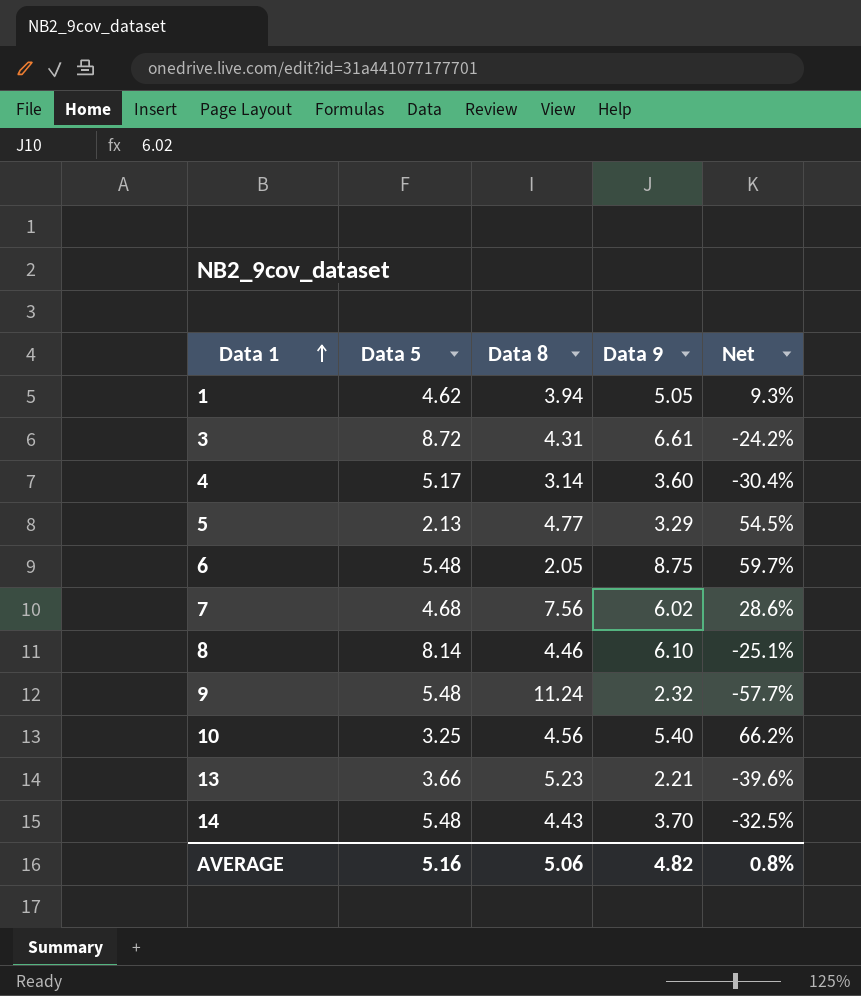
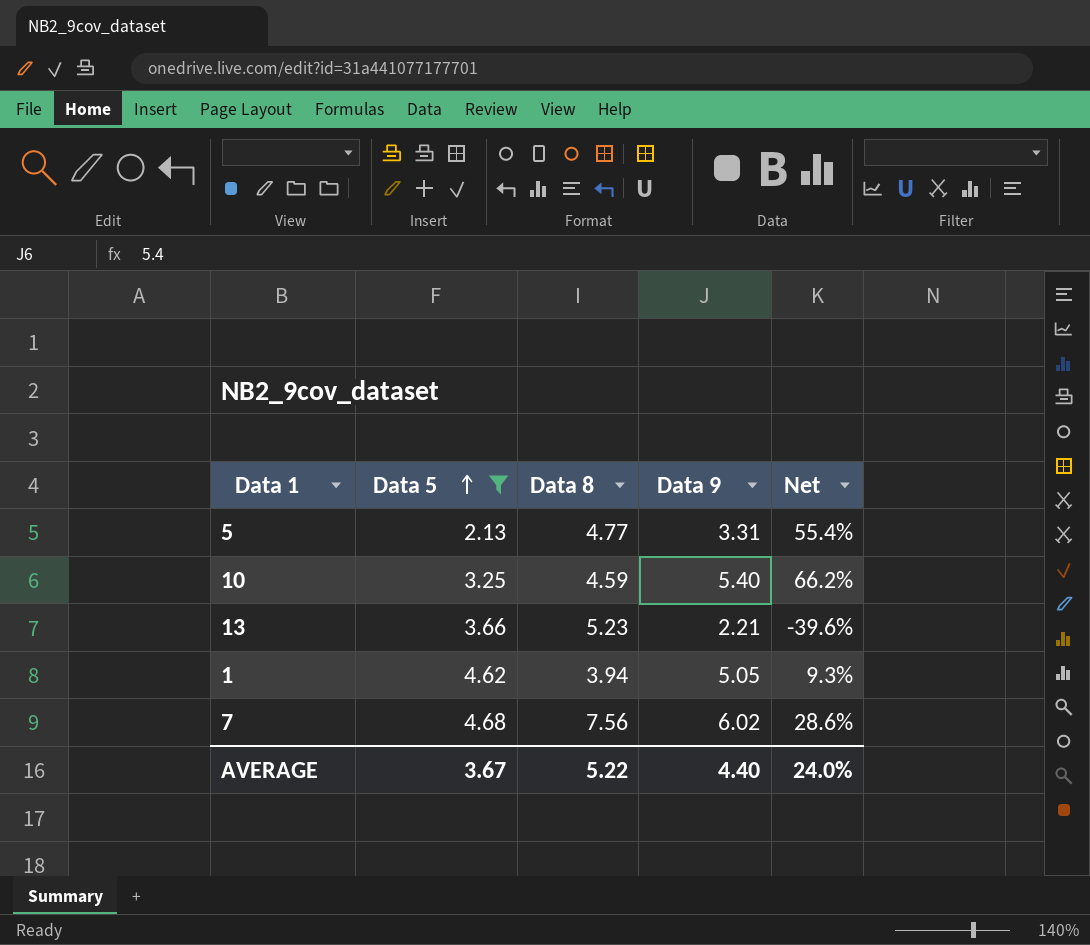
filter: none -> Data 5 <= 4.68
row order: Data 1 ascending -> Data 5 ascending
5 | Data 9: 3.29 -> 3.31
5 | Net: 54.5% -> 55.4%
10 | Data 8: 4.56 -> 4.59
AVERAGE | Data 5: 5.16 -> 3.67
AVERAGE | Data 8: 5.06 -> 5.22
AVERAGE | Data 9: 4.82 -> 4.40
AVERAGE | Net: 0.8% -> 24.0%

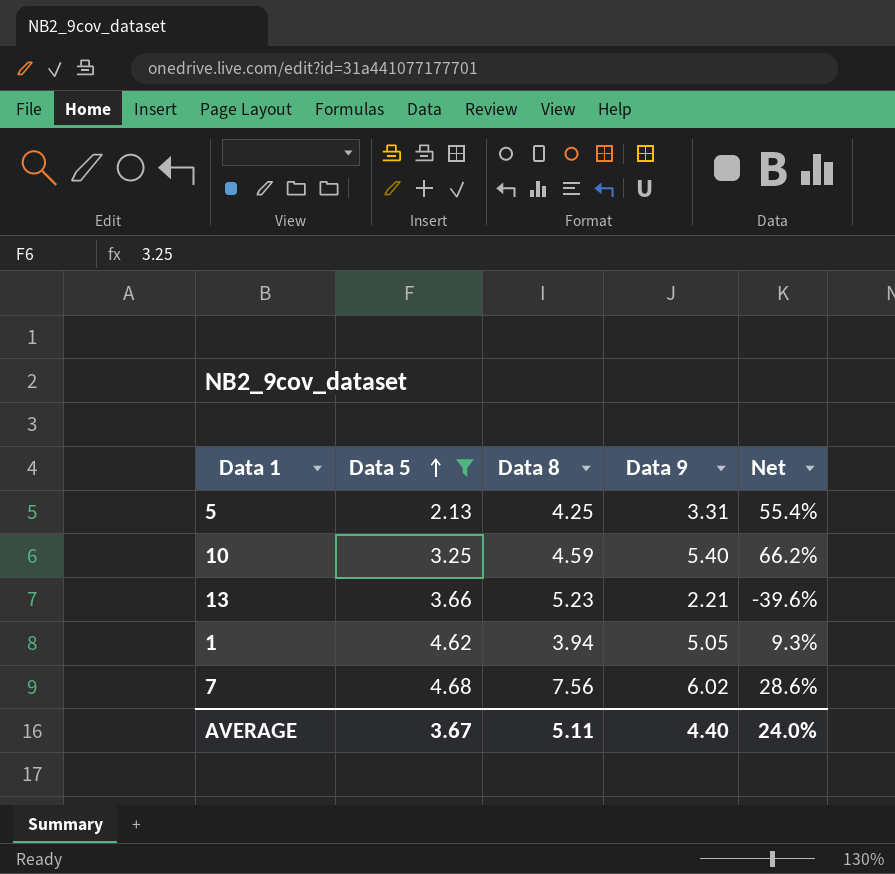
5 | Data 8: 4.77 -> 4.25
AVERAGE | Data 8: 5.22 -> 5.11

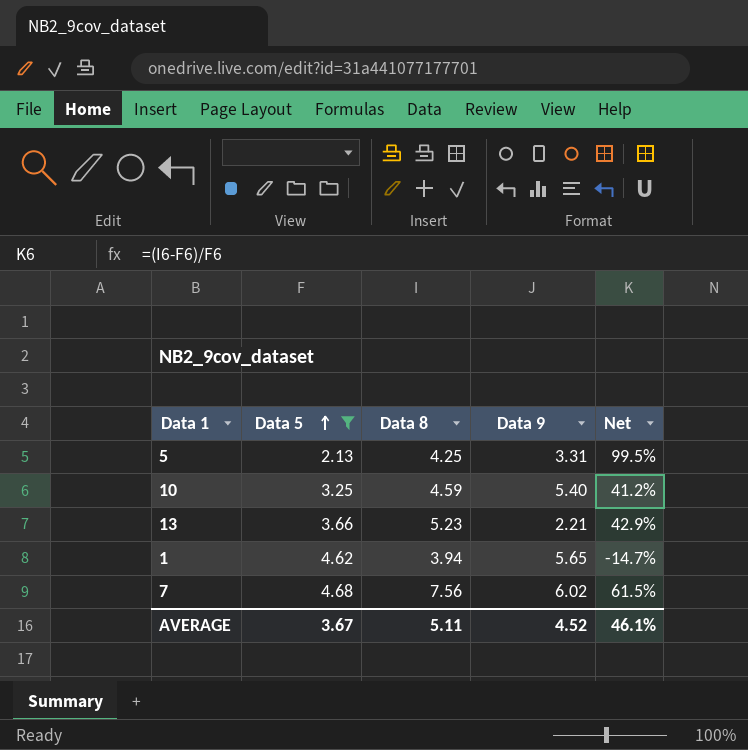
column Net | formula: ([Data 9] - [Data 5]) / [Data 5] -> ([Data 8] - [Data 5]) / [Data 5]
1 | Data 9: 5.05 -> 5.65
AVERAGE | Data 9: 4.40 -> 4.52
AVERAGE | Net: 24.0% -> 46.1%

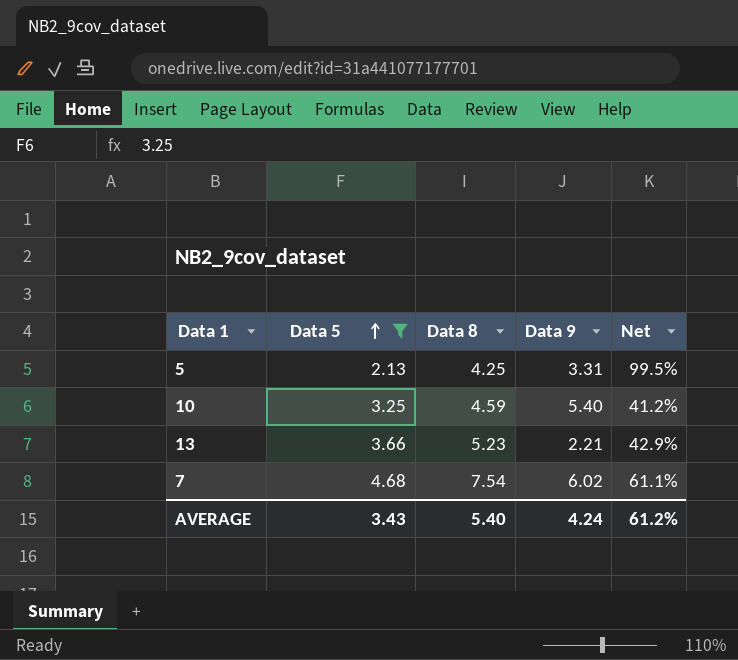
row 1: 4.62 | 3.94 | 5.65 | -14.7% -> none
7 | Data 8: 7.56 -> 7.54
7 | Net: 61.5% -> 61.1%
AVERAGE | Data 5: 3.67 -> 3.43
AVERAGE | Data 8: 5.11 -> 5.40
AVERAGE | Data 9: 4.52 -> 4.24
AVERAGE | Net: 46.1% -> 61.2%

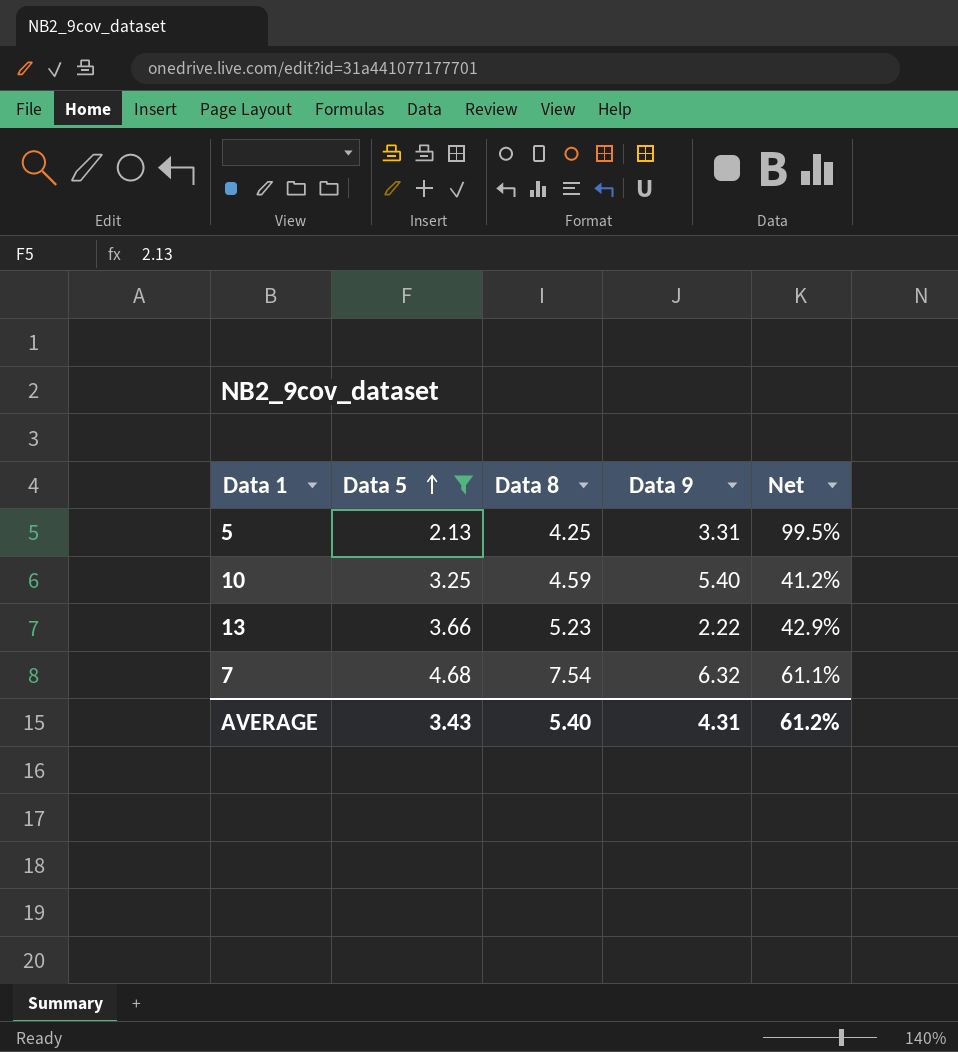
13 | Data 9: 2.21 -> 2.22
7 | Data 9: 6.02 -> 6.32
AVERAGE | Data 9: 4.24 -> 4.31

